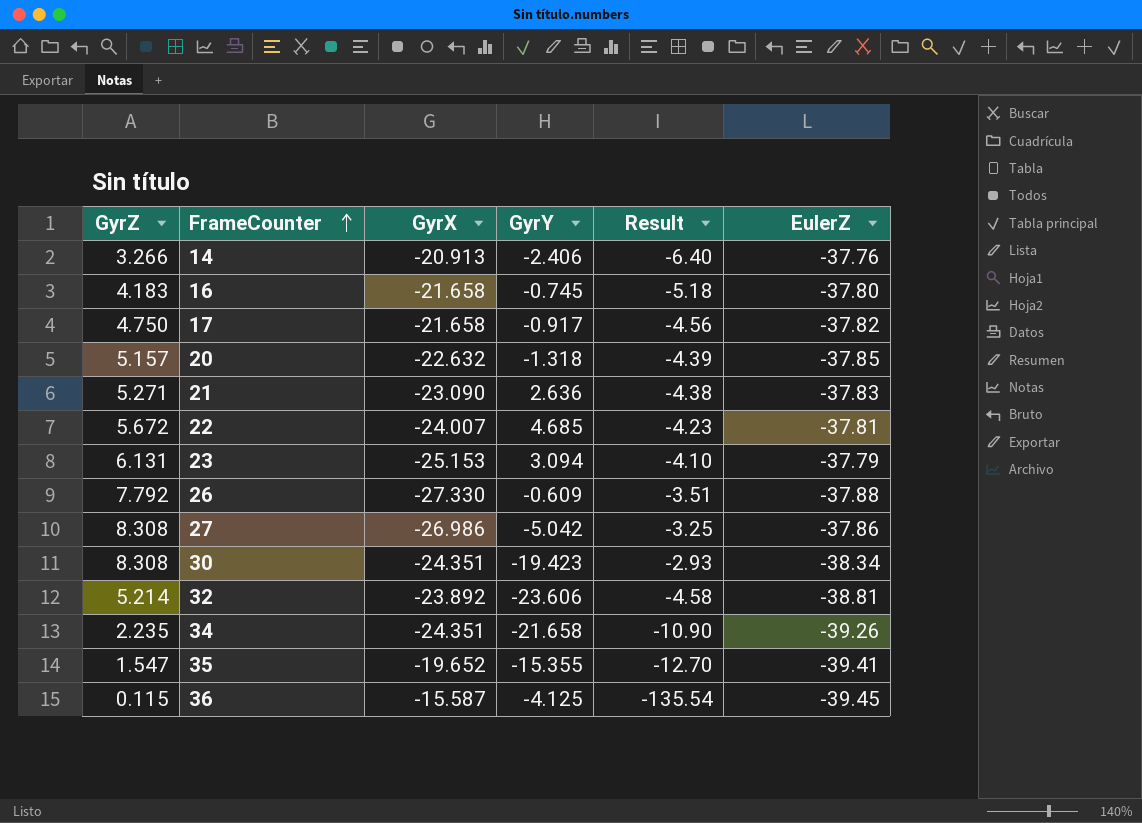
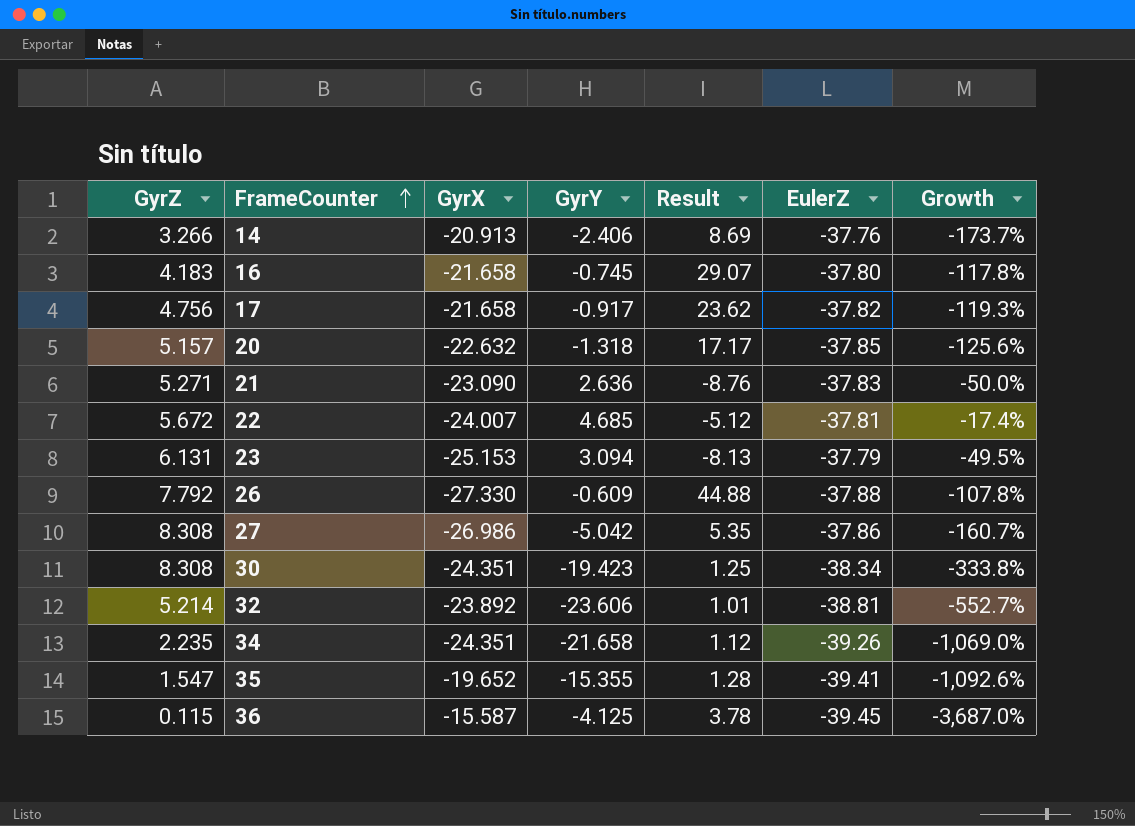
column Result | formula: [GyrX] / [GyrZ] -> [GyrX] / [GyrY]
column Growth | formula: none -> ([GyrY] - [GyrZ]) / [GyrZ]
17 | GyrZ: 4.750 -> 4.756

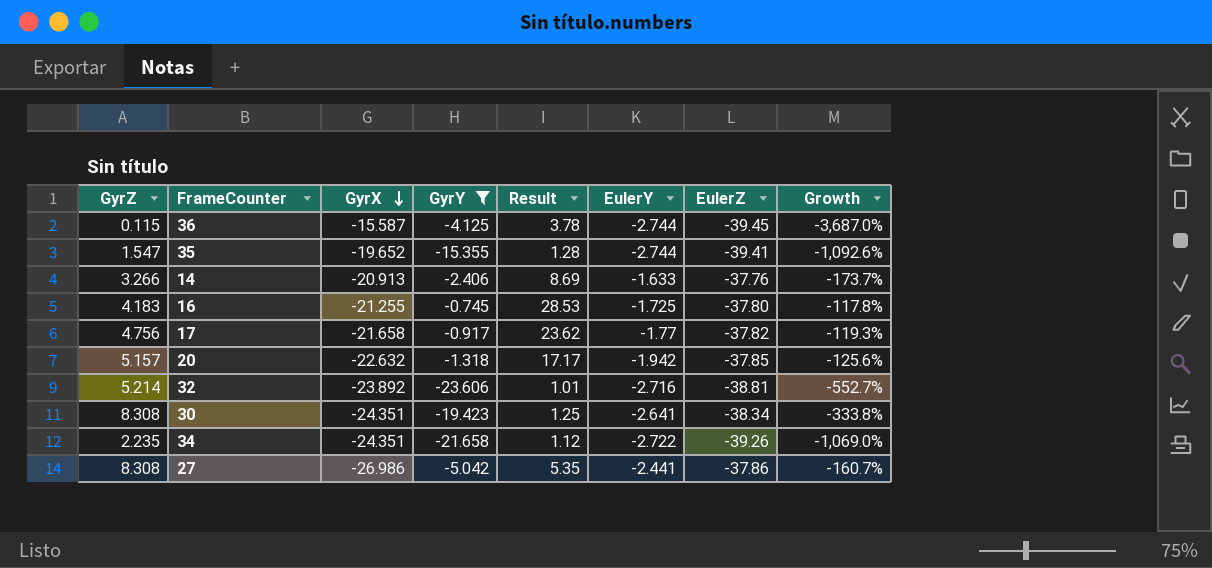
filter: none -> GyrY <= -0.745
row order: FrameCounter ascending -> GyrX descending
column EulerY | position: none -> 6
16 | GyrX: -21.658 -> -21.255
16 | Result: 29.07 -> 28.53

